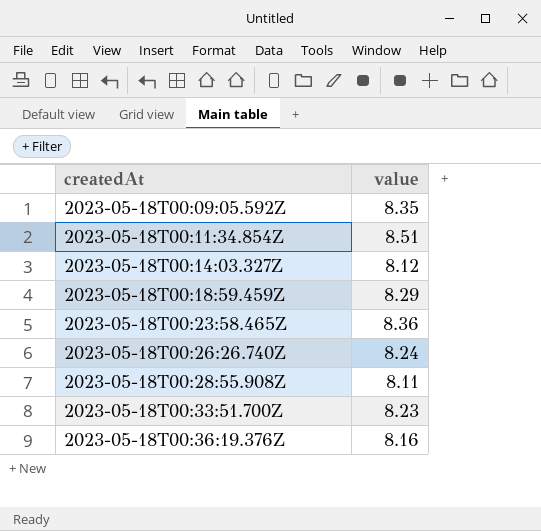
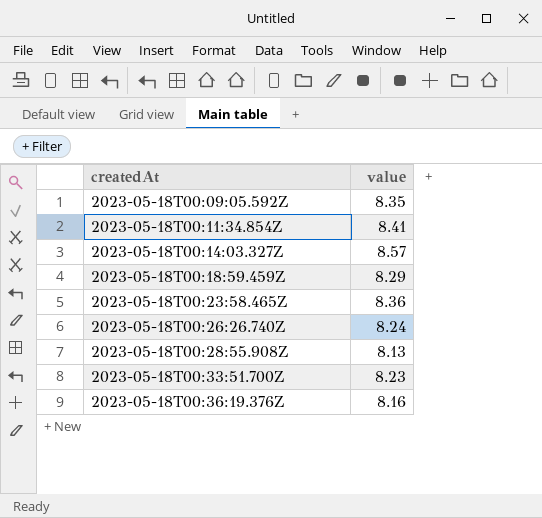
2023-05-18T00:11:34.854Z | value: 8.51 -> 8.41
2023-05-18T00:14:03.327Z | value: 8.12 -> 8.57
2023-05-18T00:28:55.908Z | value: 8.11 -> 8.13

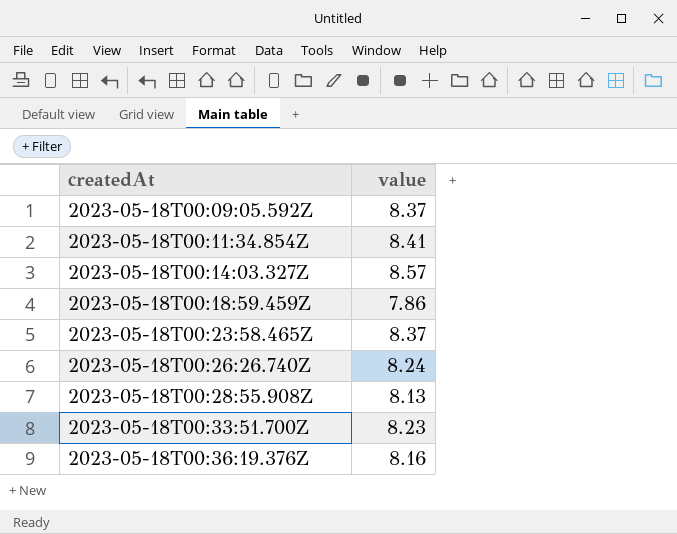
2023-05-18T00:09:05.592Z | value: 8.35 -> 8.37
2023-05-18T00:18:59.459Z | value: 8.29 -> 7.86
2023-05-18T00:23:58.465Z | value: 8.36 -> 8.37

